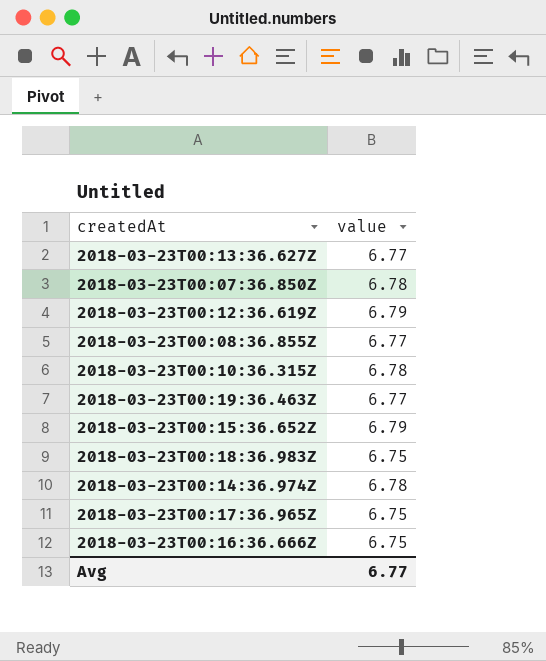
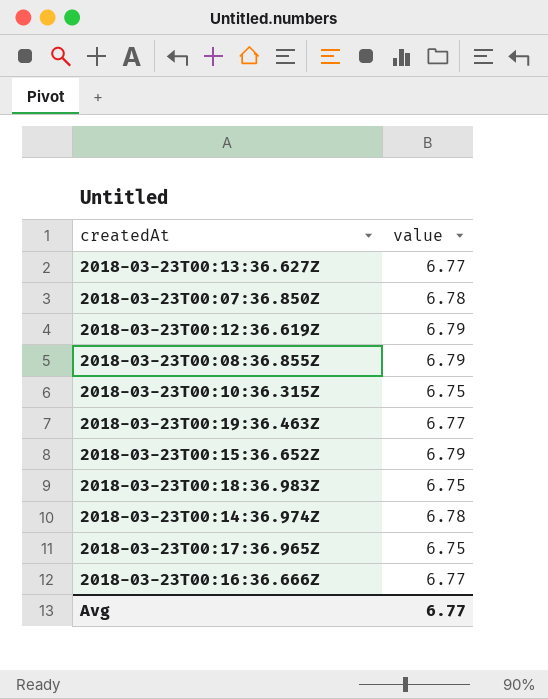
2018-03-23T00:08:36.855Z | value: 6.77 -> 6.79
2018-03-23T00:10:36.315Z | value: 6.78 -> 6.75
2018-03-23T00:16:36.666Z | value: 6.75 -> 6.77

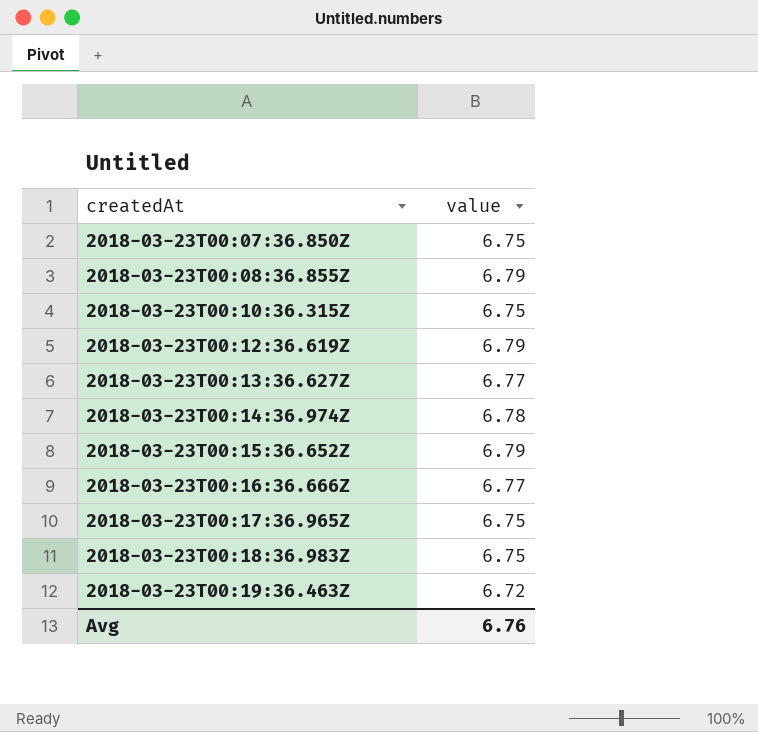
row order: none -> createdAt ascending
2018-03-23T00:07:36.850Z | value: 6.78 -> 6.75
2018-03-23T00:19:36.463Z | value: 6.77 -> 6.72
Avg | value: 6.77 -> 6.76

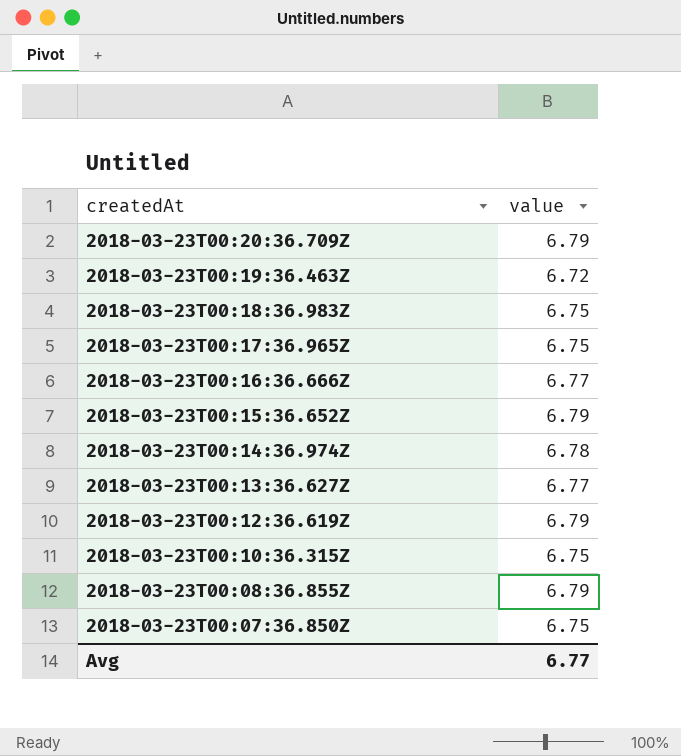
row order: createdAt ascending -> createdAt descending
row 2018-03-23T00:20:36.709Z: none -> 6.79
Avg | value: 6.76 -> 6.77

